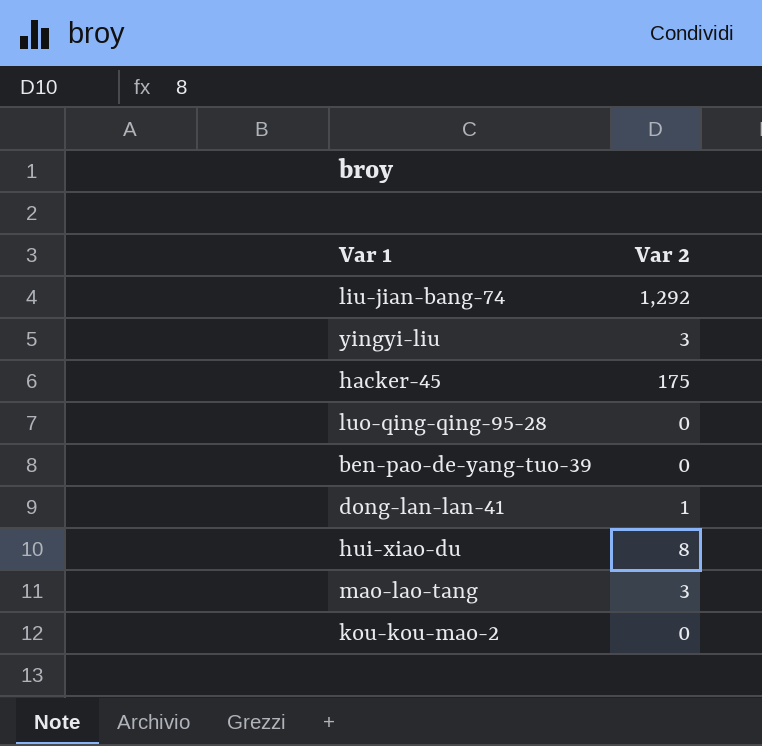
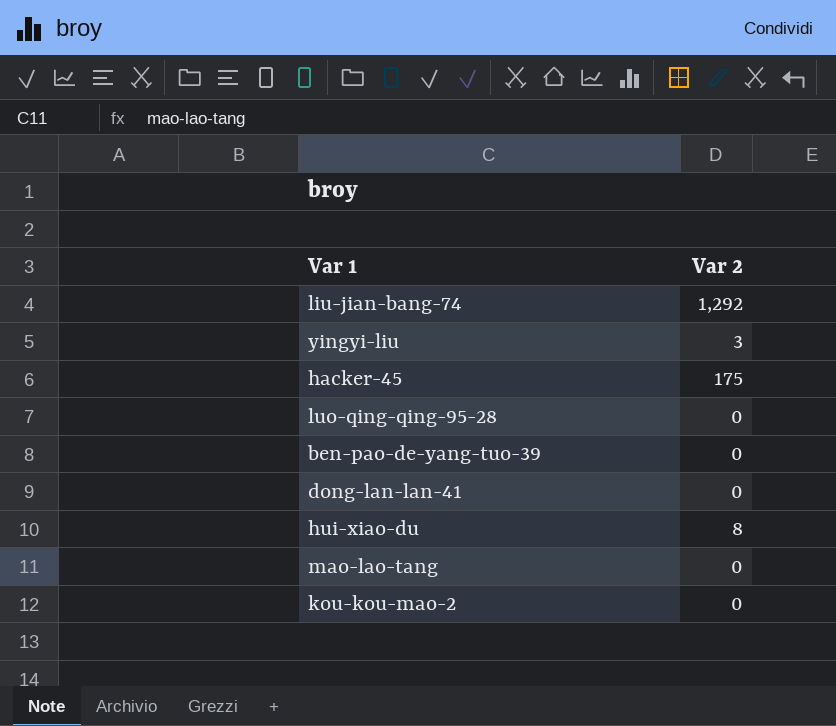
dong-lan-lan-41 | Var 2: 1 -> 0
mao-lao-tang | Var 2: 3 -> 0

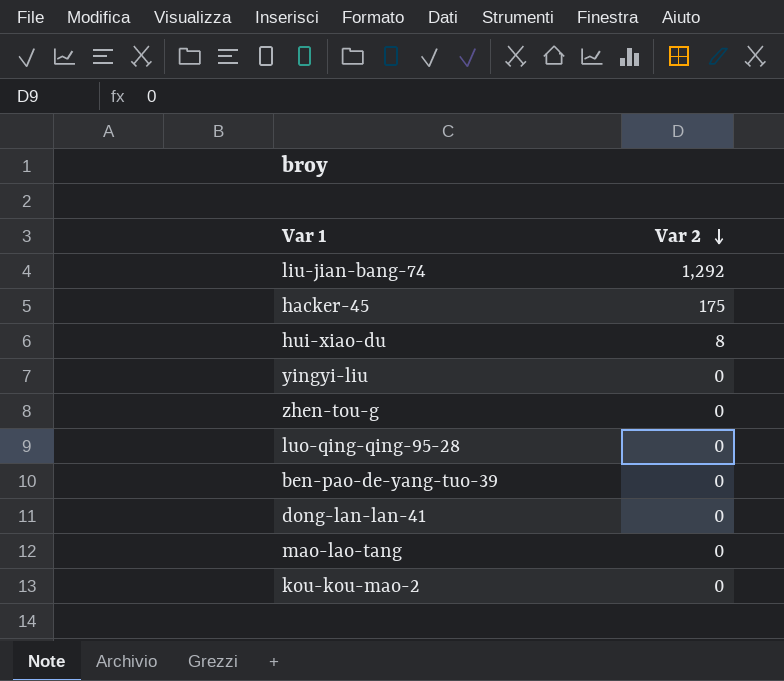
row order: none -> Var 2 descending
yingyi-liu | Var 2: 3 -> 0
row zhen-tou-g: none -> 0

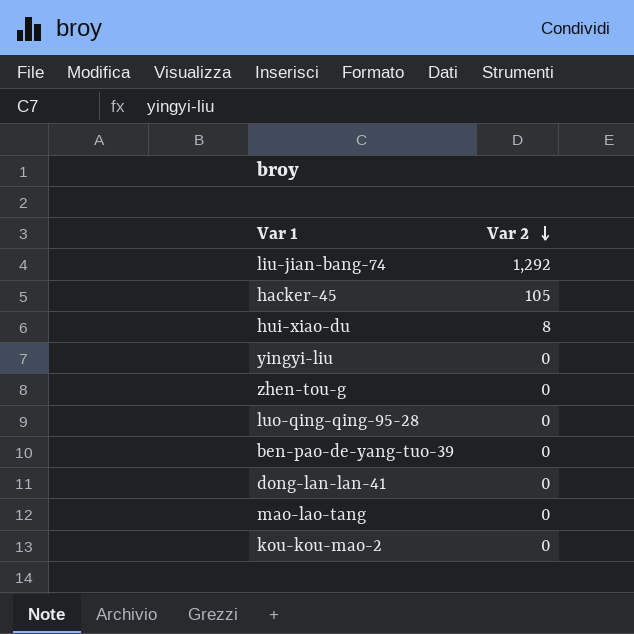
hacker-45 | Var 2: 175 -> 105

